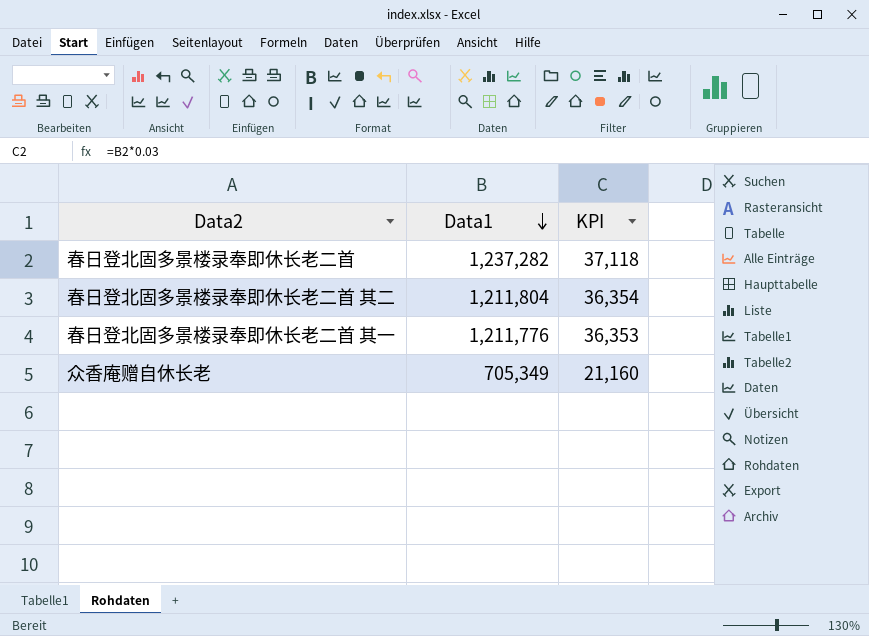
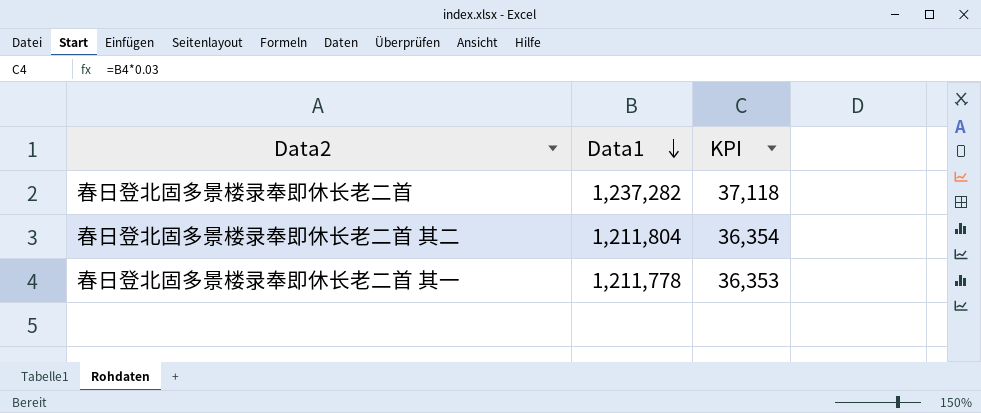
row 众香庵赠自休长老: 705,349 | 21,160 -> none
春日登北固多景楼录奉即休长老二首 其一 | Data1: 1,211,776 -> 1,211,778

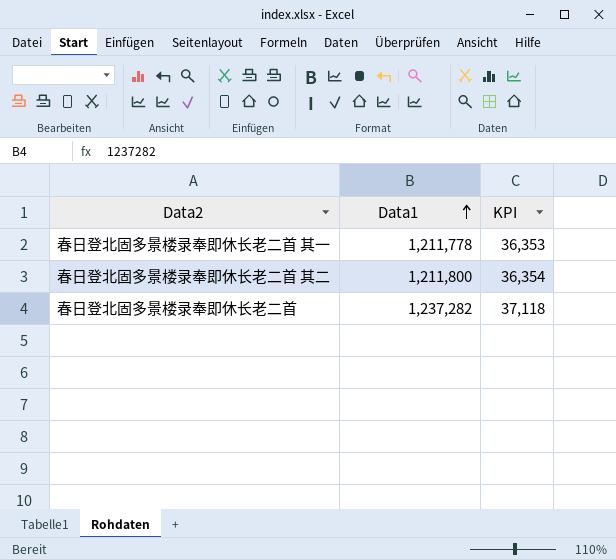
row order: Data1 descending -> Data1 ascending
春日登北固多景楼录奉即休长老二首 其二 | Data1: 1,211,804 -> 1,211,800

